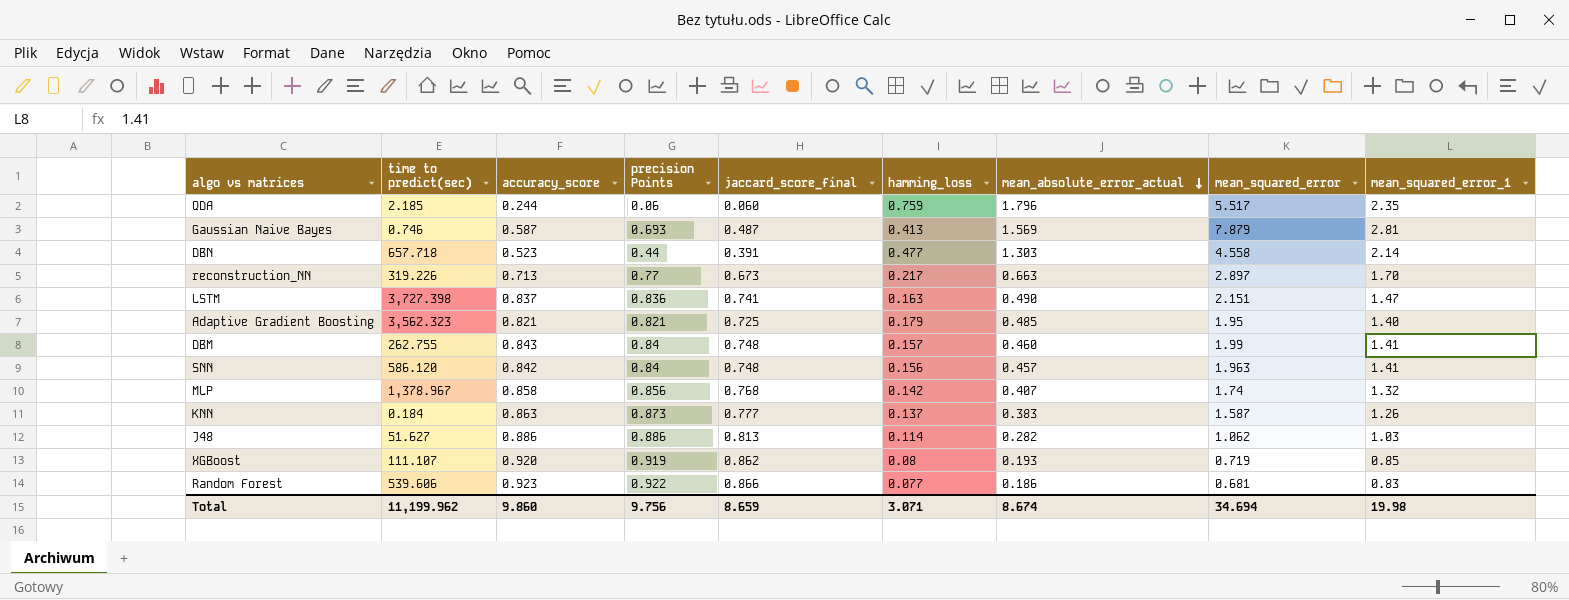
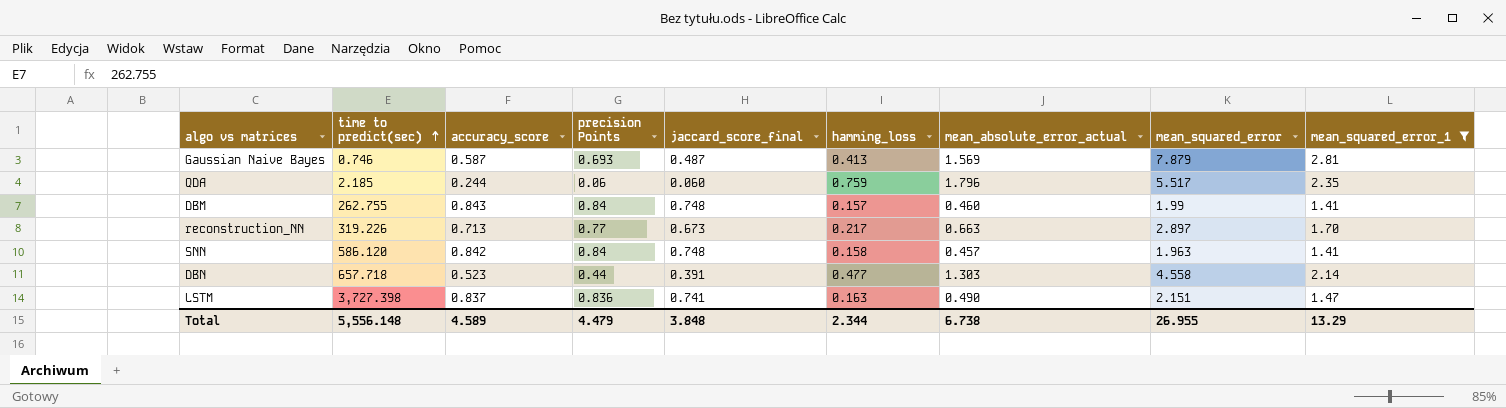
filter: none -> mean_squared_error_1 >= 1.41
row order: mean_absolute_error_actual descending -> time to predict(sec) ascending
SNN | hamming_loss: 0.156 -> 0.158
Total | time to predict(sec): 11,199.962 -> 5,556.148
Total | accuracy_score: 9.860 -> 4.589
Total | precision Points: 9.756 -> 4.479
Total | jaccard_score_final: 8.659 -> 3.848
Total | hamming_loss: 3.071 -> 2.344
Total | mean_absolute_error_actual: 8.674 -> 6.738
Total | mean_squared_error: 34.694 -> 26.955
Total | mean_squared_error_1: 19.98 -> 13.29

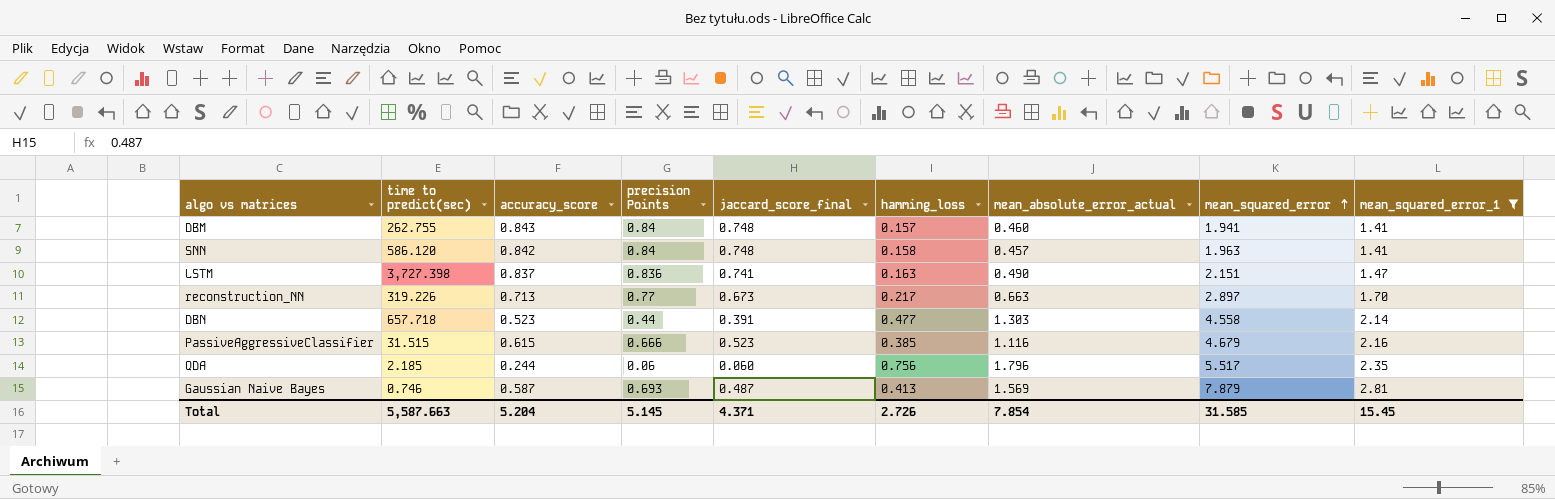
row order: time to predict(sec) ascending -> mean_squared_error ascending
DBM | mean_squared_error: 1.99 -> 1.941
row PassiveAggressiveClassifier: none -> 31.515 | 0.615 | 0.666 | 0.523 | 0.385 | 1.116 | 4.679 | 2.16
QDA | hamming_loss: 0.759 -> 0.756
Total | time to predict(sec): 5,556.148 -> 5,587.663
Total | accuracy_score: 4.589 -> 5.204
Total | precision Points: 4.479 -> 5.145
Total | jaccard_score_final: 3.848 -> 4.371
Total | hamming_loss: 2.344 -> 2.726
Total | mean_absolute_error_actual: 6.738 -> 7.854
Total | mean_squared_error: 26.955 -> 31.585
Total | mean_squared_error_1: 13.29 -> 15.45

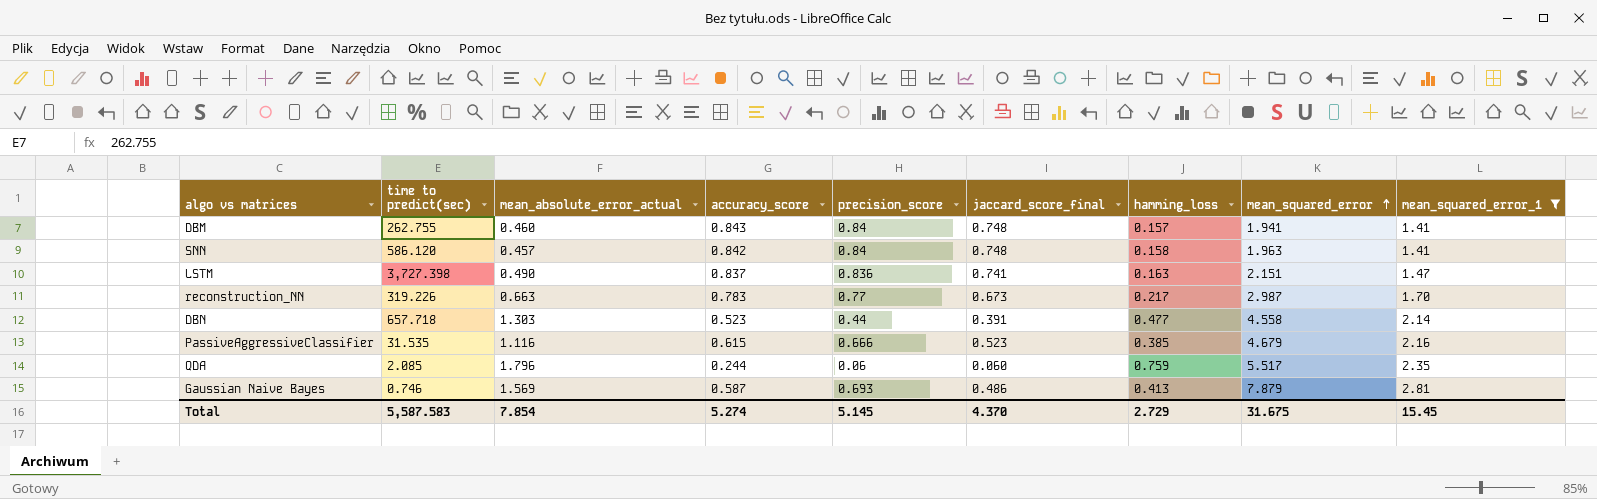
column mean_absolute_error_actual | position: 7 -> 3
column name: precision Points -> precision_score
reconstruction_NN | accuracy_score: 0.713 -> 0.783
reconstruction_NN | mean_squared_error: 2.897 -> 2.987
PassiveAggressiveClassifier | time to predict(sec): 31.515 -> 31.535
QDA | time to predict(sec): 2.185 -> 2.085
QDA | hamming_loss: 0.756 -> 0.759
Gaussian Naive Bayes | jaccard_score_final: 0.487 -> 0.486
Total | time to predict(sec): 5,587.663 -> 5,587.583
Total | accuracy_score: 5.204 -> 5.274
Total | jaccard_score_final: 4.371 -> 4.370
Total | hamming_loss: 2.726 -> 2.729
Total | mean_squared_error: 31.585 -> 31.675

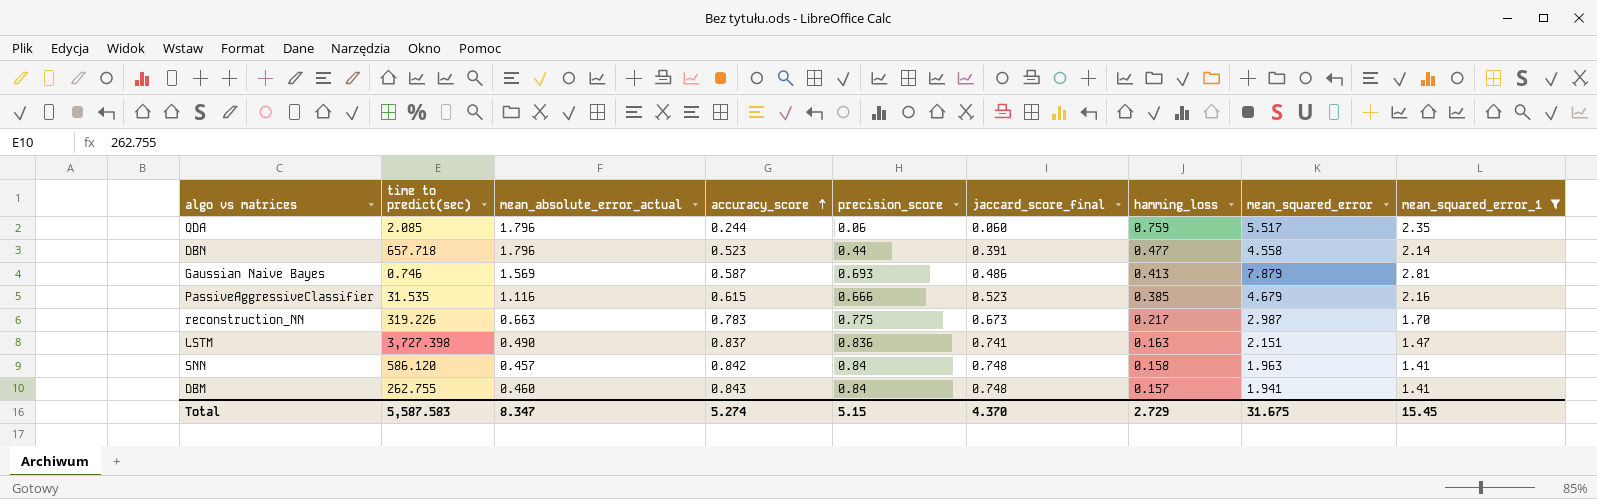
row order: mean_squared_error ascending -> accuracy_score ascending
DBN | mean_absolute_error_actual: 1.303 -> 1.796
reconstruction_NN | precision_score: 0.77 -> 0.775
Total | mean_absolute_error_actual: 7.854 -> 8.347
Total | precision_score: 5.145 -> 5.15

